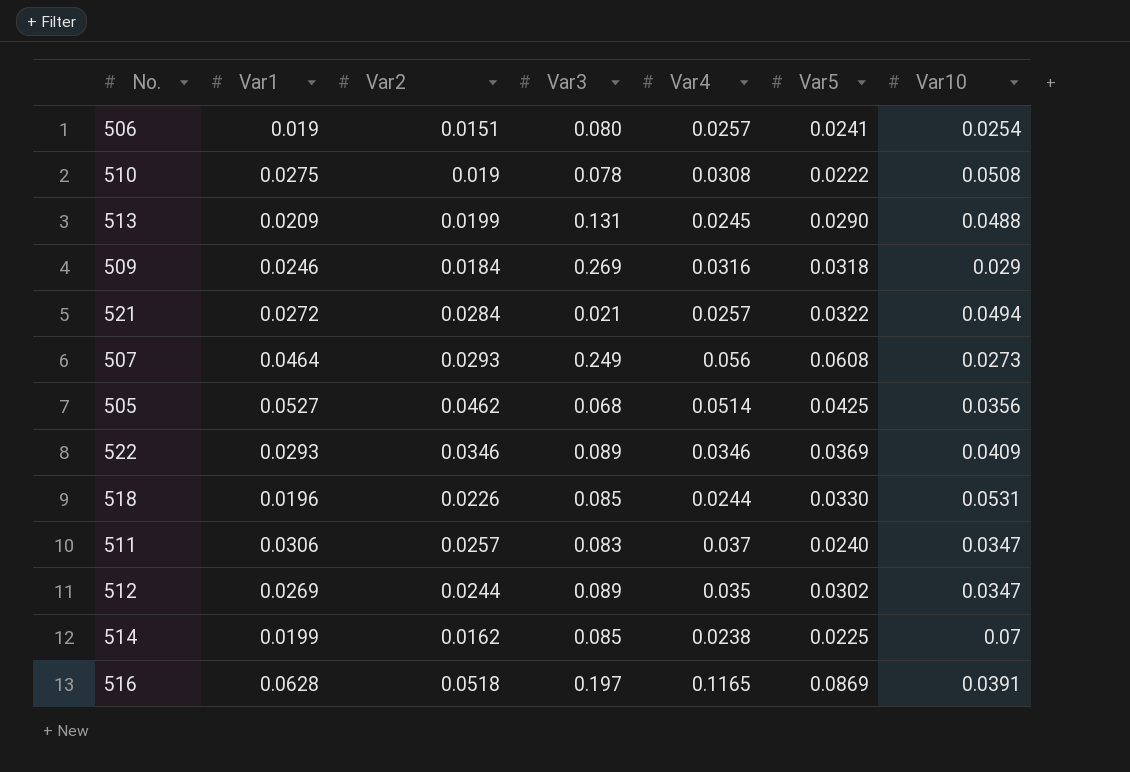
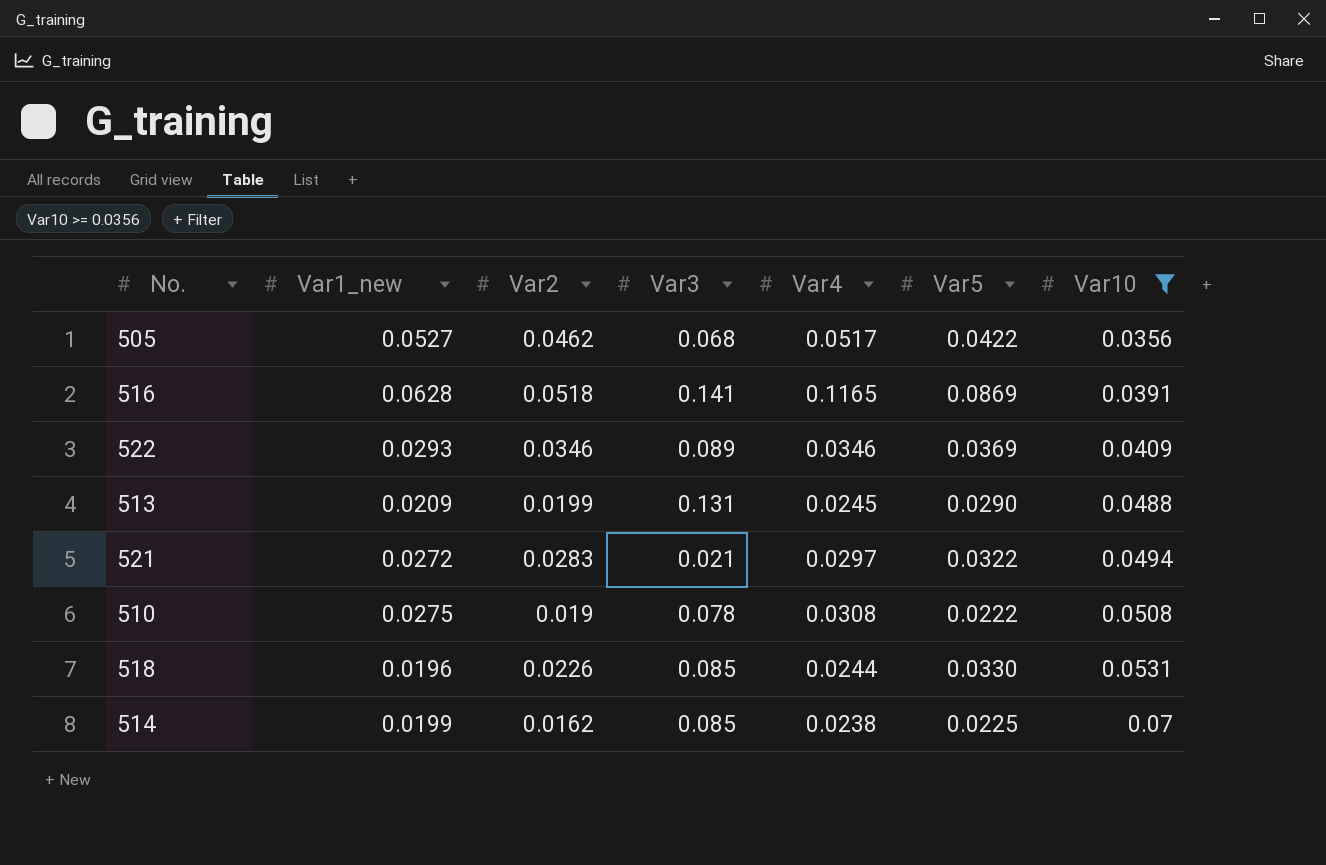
filter: none -> Var10 >= 0.0356
row order: none -> Var10 ascending
column name: Var1 -> Var1_new
505 | Var4: 0.0514 -> 0.0517
505 | Var5: 0.0425 -> 0.0422
516 | Var3: 0.197 -> 0.141
521 | Var2: 0.0284 -> 0.0283
521 | Var4: 0.0257 -> 0.0297

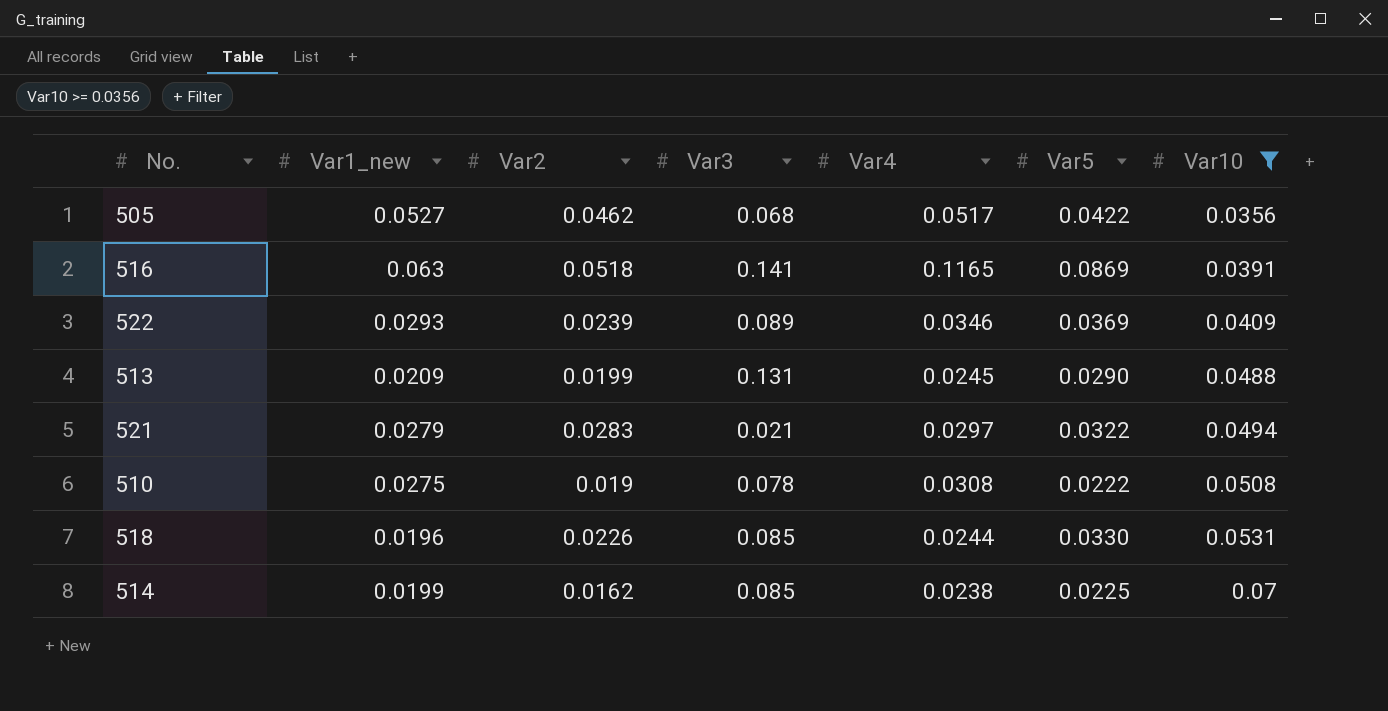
516 | Var1_new: 0.0628 -> 0.063
522 | Var2: 0.0346 -> 0.0239
521 | Var1_new: 0.0272 -> 0.0279

